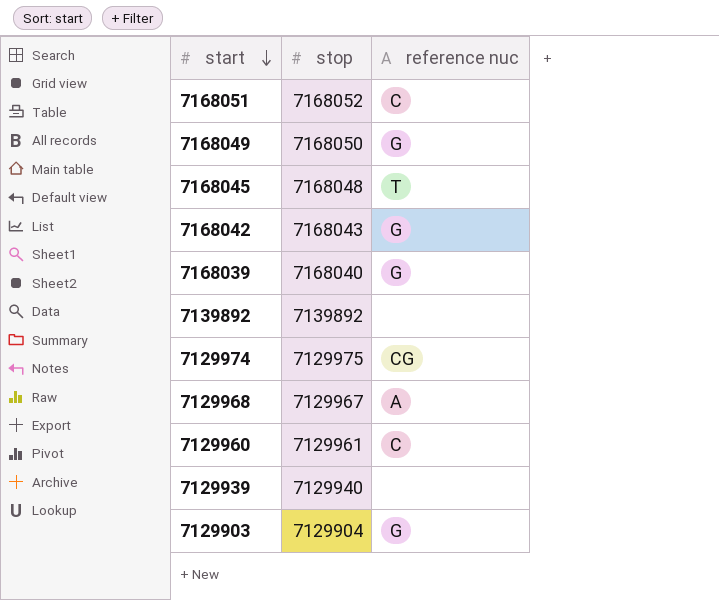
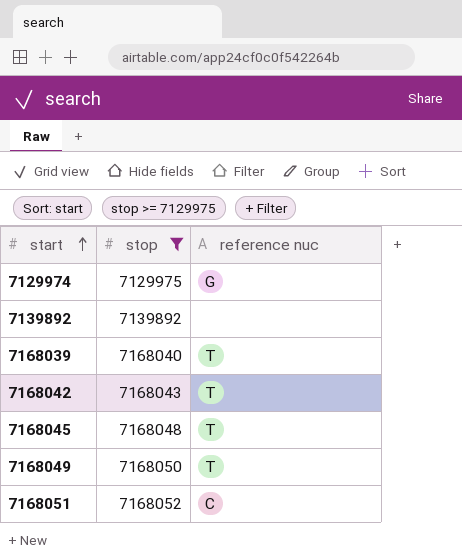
filter: none -> stop >= 7129975
row order: start descending -> start ascending
7129974 | reference nuc: CG -> G
7168039 | reference nuc: G -> T
7168042 | reference nuc: G -> T
7168049 | reference nuc: G -> T

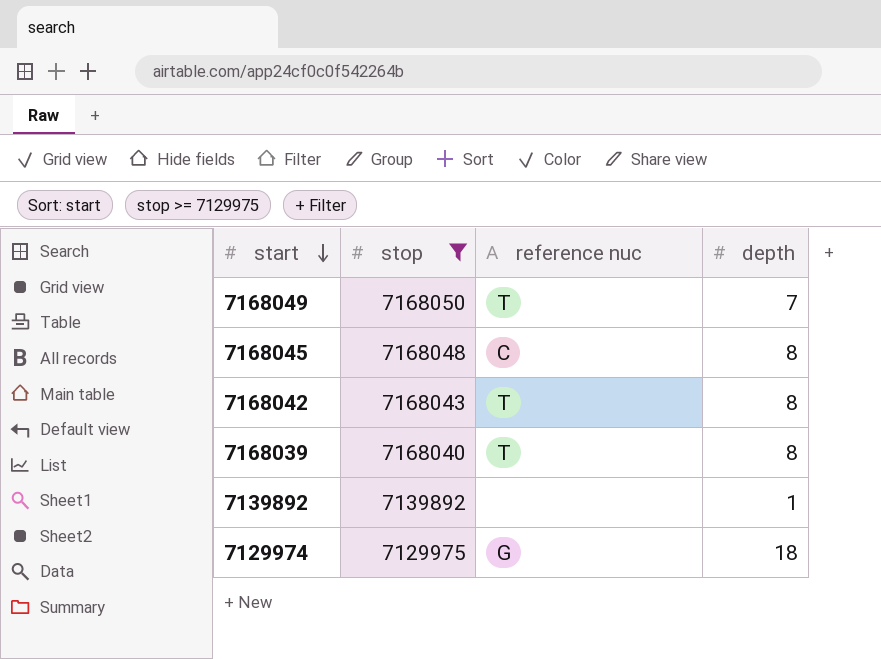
row order: start ascending -> start descending
column depth | position: none -> 4
row 7168051: 7168052 | C -> none
7168045 | reference nuc: T -> C

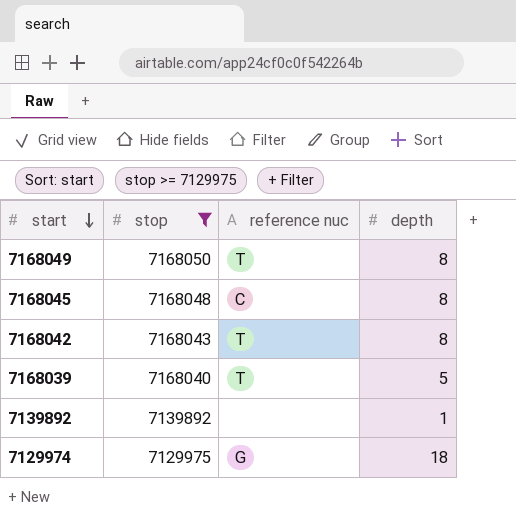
7168049 | depth: 7 -> 8
7168039 | depth: 8 -> 5

